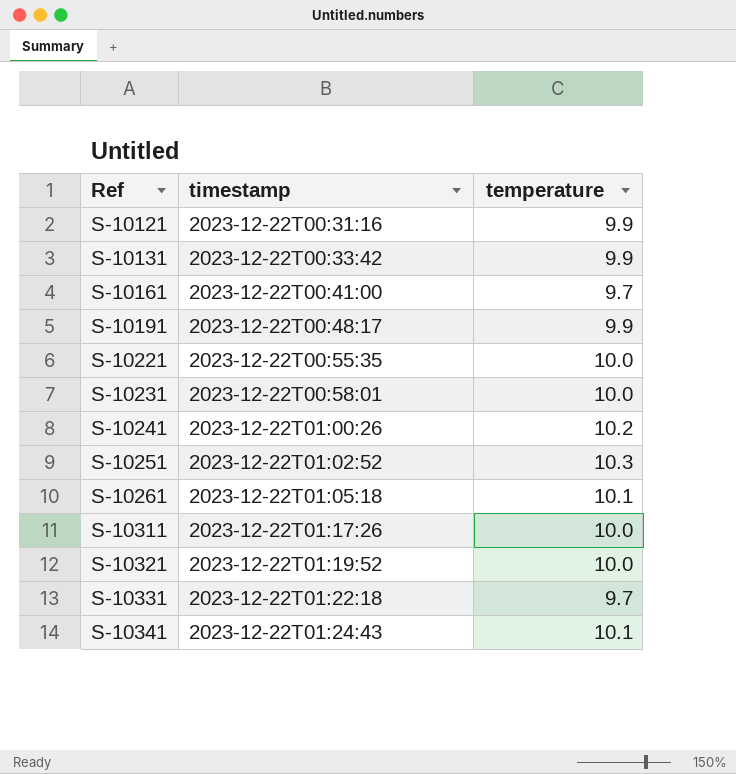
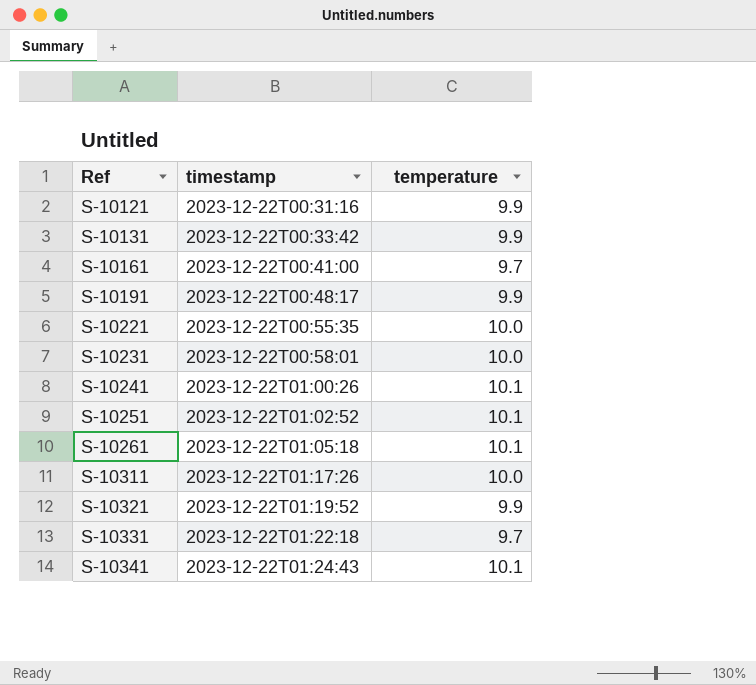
S-10241 | temperature: 10.2 -> 10.1
S-10251 | temperature: 10.3 -> 10.1
S-10321 | temperature: 10.0 -> 9.9

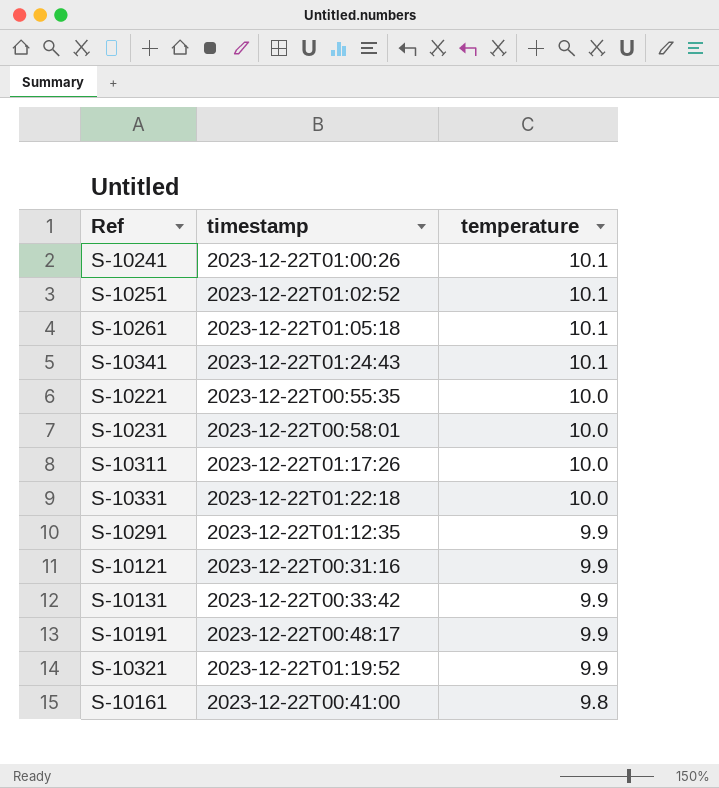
row order: Ref ascending -> temperature descending
S-10331 | temperature: 9.7 -> 10.0
row S-10291: none -> 2023-12-22T01:12:35 | 9.9
S-10161 | temperature: 9.7 -> 9.8

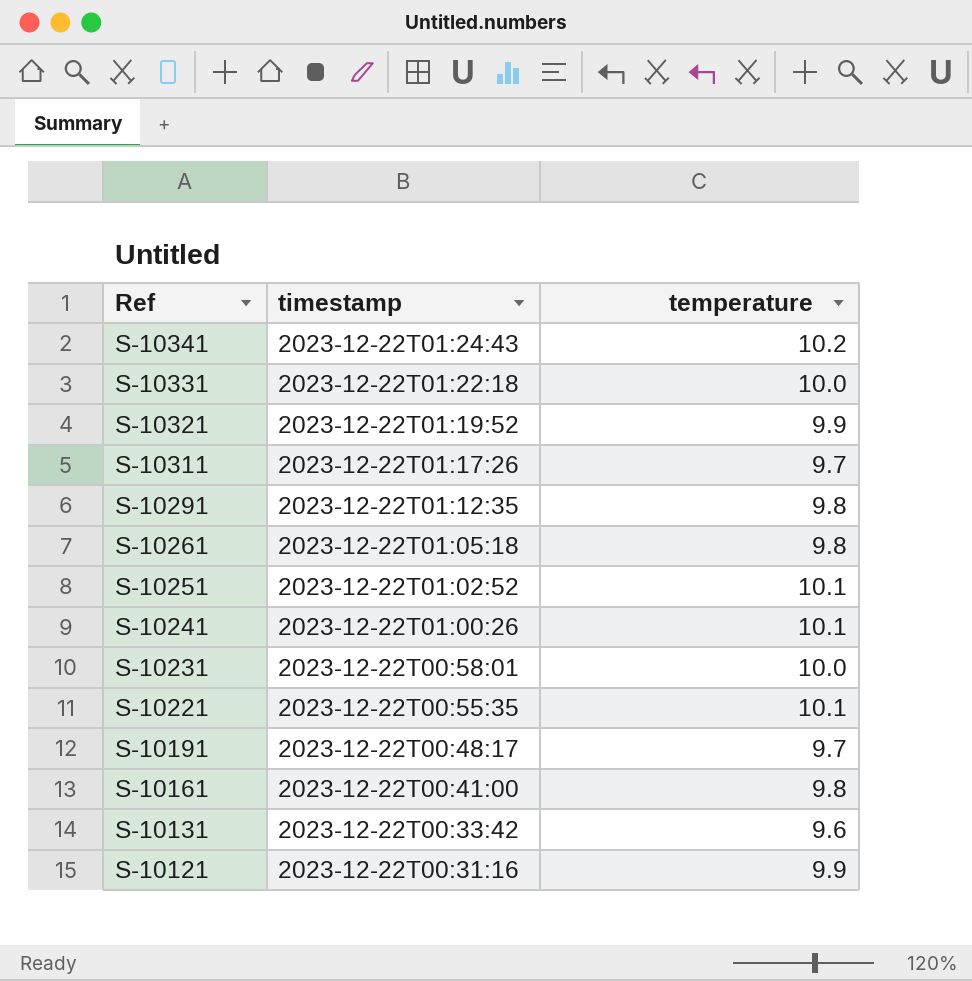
row order: temperature descending -> Ref descending
S-10341 | temperature: 10.1 -> 10.2
S-10311 | temperature: 10.0 -> 9.7
S-10291 | temperature: 9.9 -> 9.8
S-10261 | temperature: 10.1 -> 9.8
S-10221 | temperature: 10.0 -> 10.1
S-10191 | temperature: 9.9 -> 9.7
S-10131 | temperature: 9.9 -> 9.6

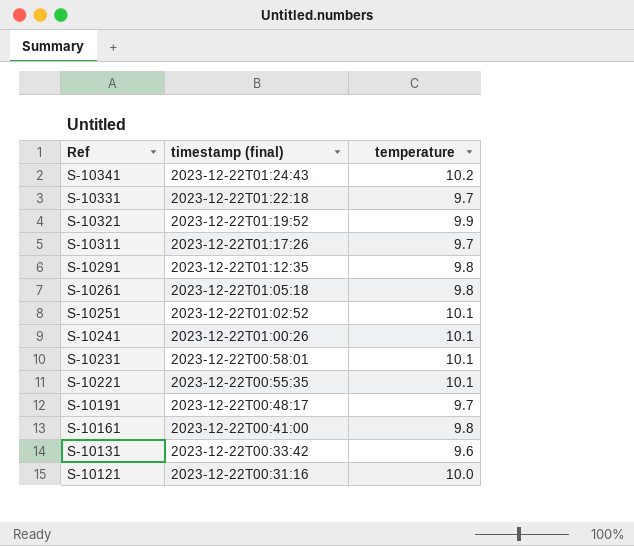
column name: timestamp -> timestamp (final)
S-10331 | temperature: 10.0 -> 9.7
S-10231 | temperature: 10.0 -> 10.1
S-10121 | temperature: 9.9 -> 10.0

